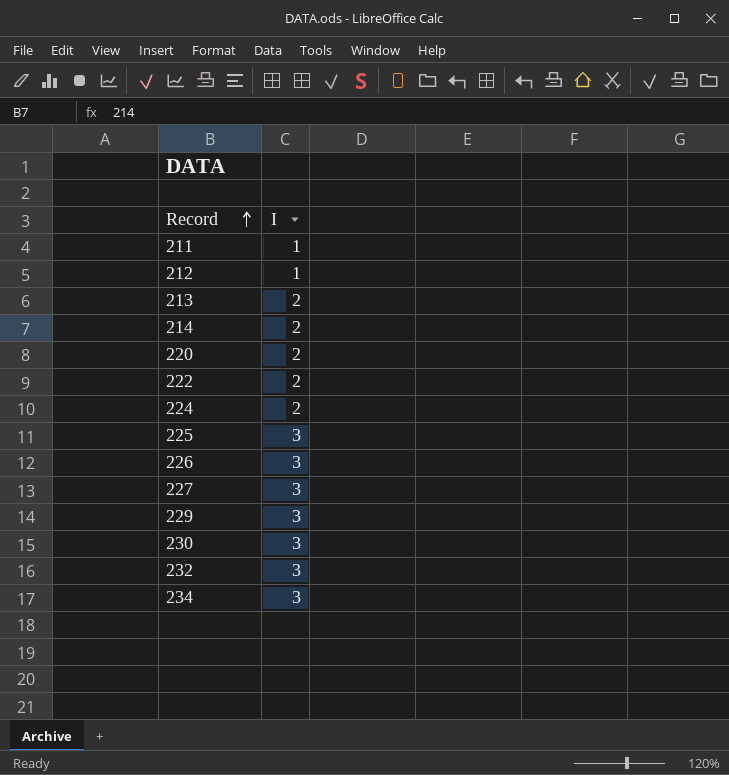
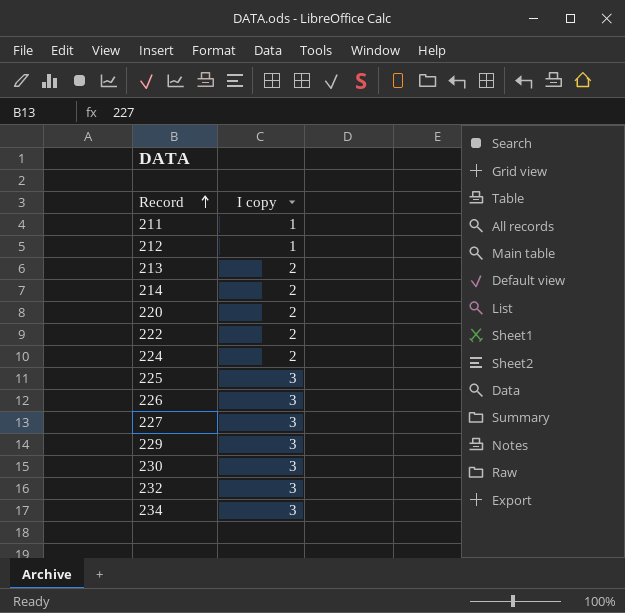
column name: I -> I copy

